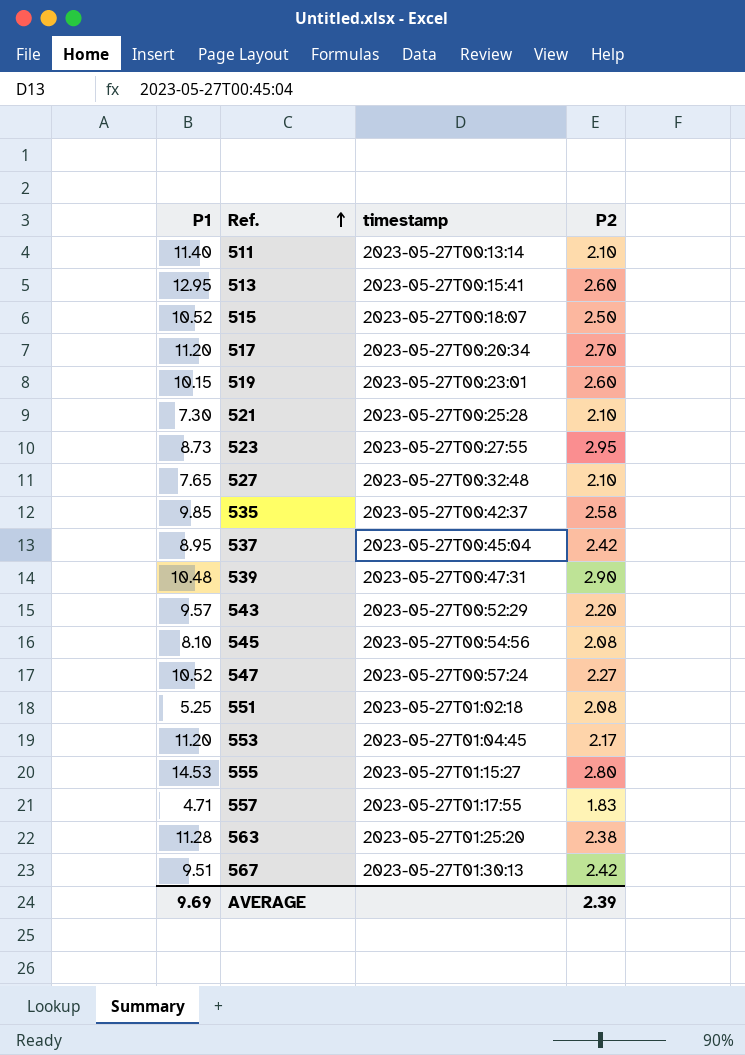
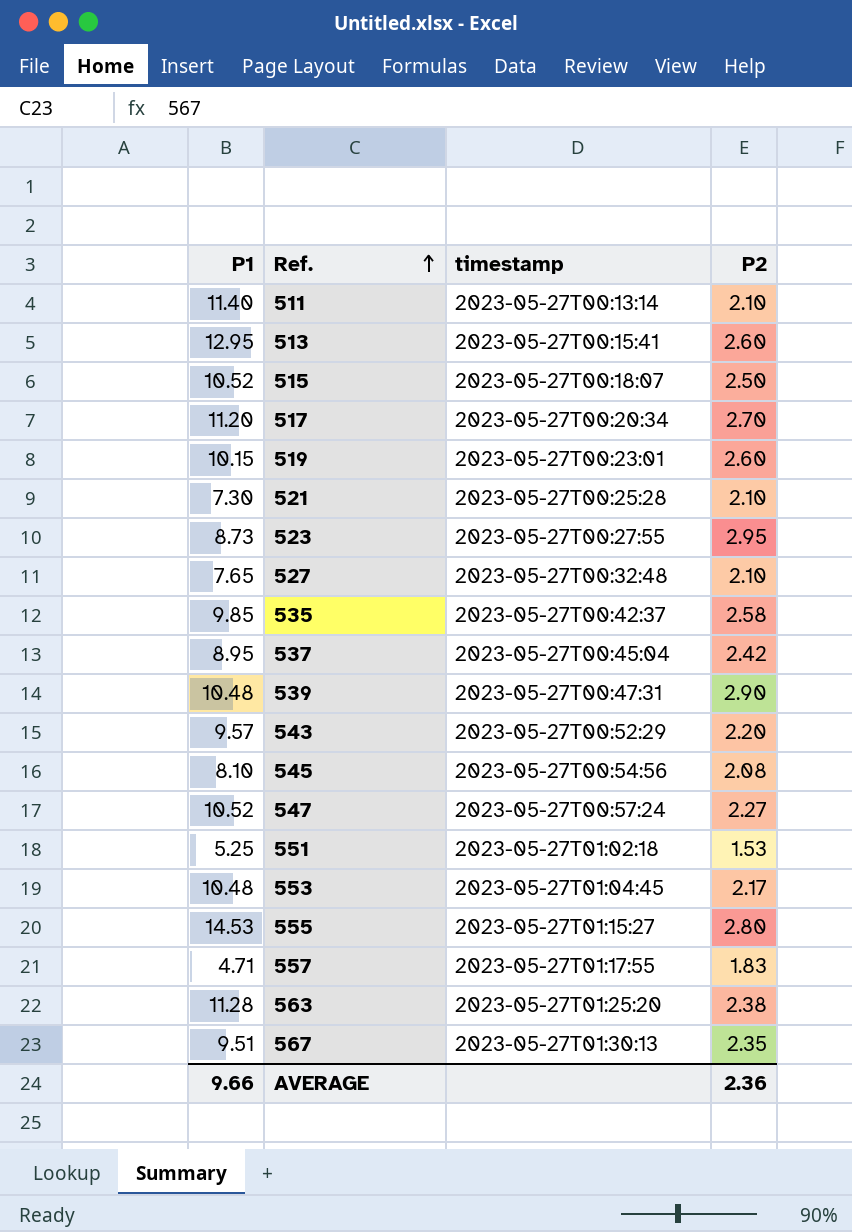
551 | P2: 2.08 -> 1.53
553 | P1: 11.20 -> 10.48
567 | P2: 2.42 -> 2.35
AVERAGE | P1: 9.69 -> 9.66
AVERAGE | P2: 2.39 -> 2.36

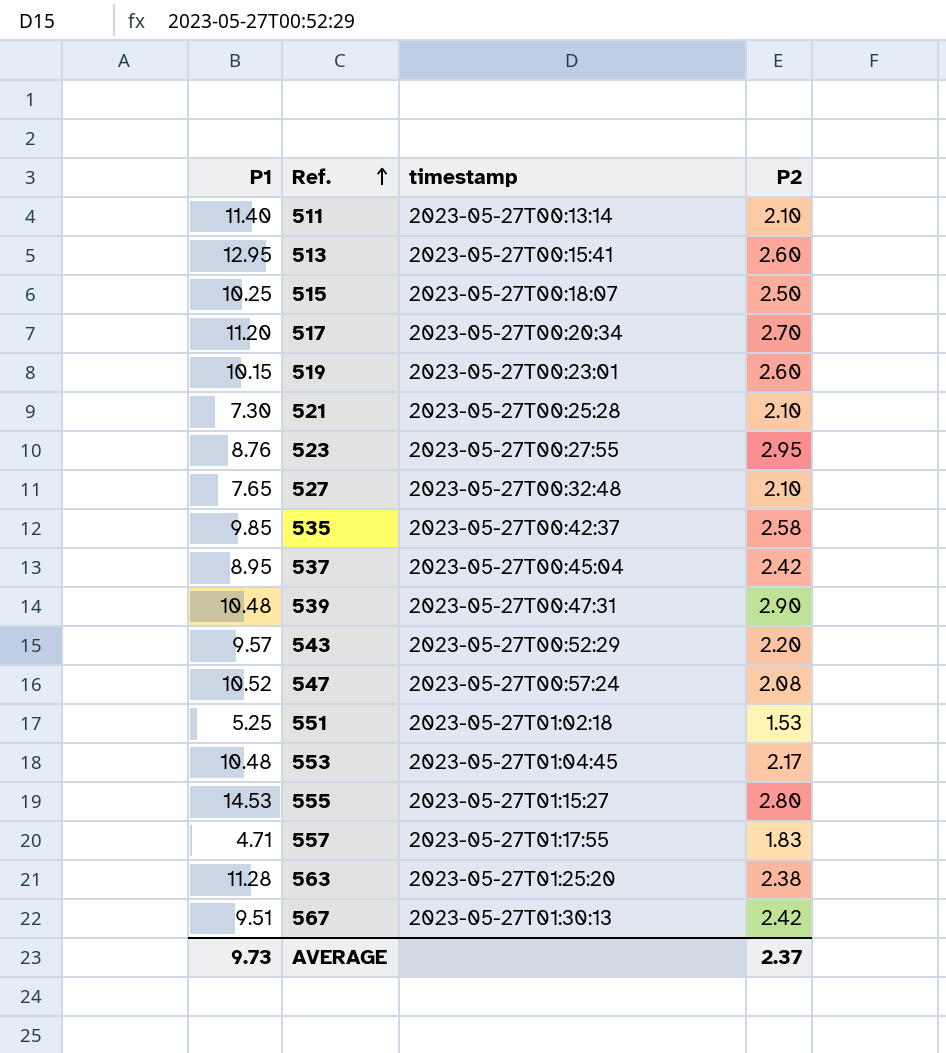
row 545: 8.10 | 2023-05-27T00:54:56 | 2.08 -> none
515 | P1: 10.52 -> 10.25
523 | P1: 8.73 -> 8.76
547 | P2: 2.27 -> 2.08
567 | P2: 2.35 -> 2.42
AVERAGE | P1: 9.66 -> 9.73
AVERAGE | P2: 2.36 -> 2.37

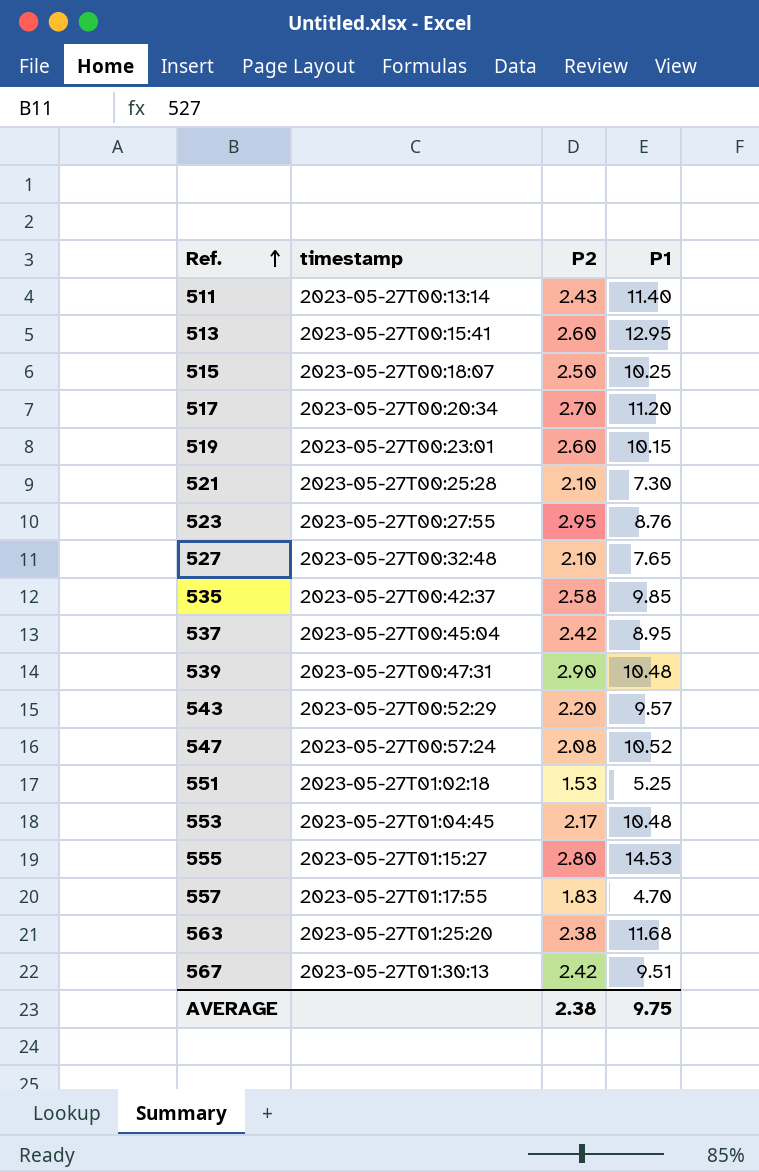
column P1 | position: 1 -> 4
511 | P2: 2.10 -> 2.43
557 | P1: 4.71 -> 4.70
563 | P1: 11.28 -> 11.68
AVERAGE | P2: 2.37 -> 2.38
AVERAGE | P1: 9.73 -> 9.75

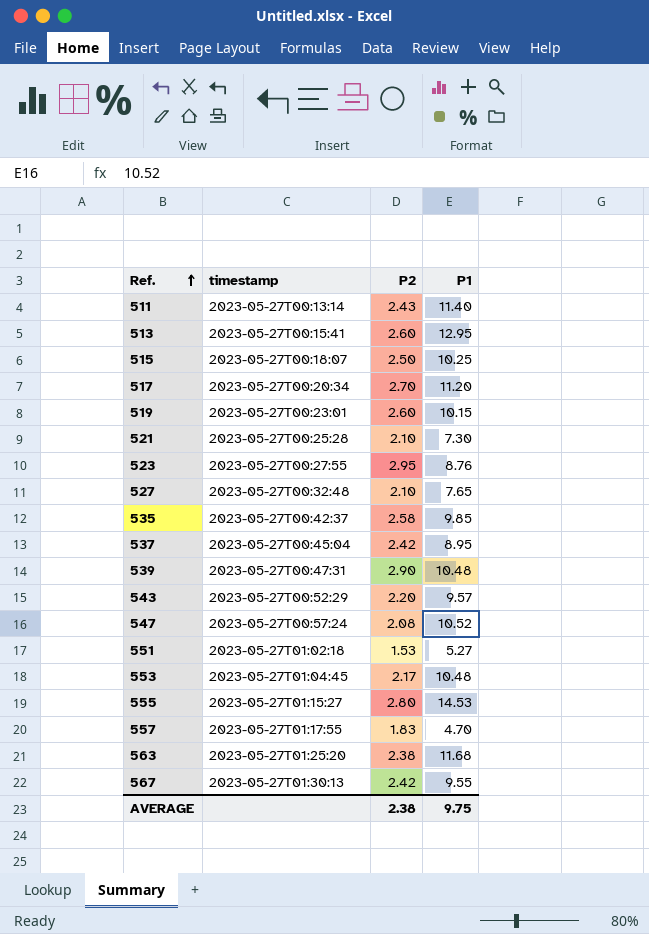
551 | P1: 5.25 -> 5.27
567 | P1: 9.51 -> 9.55

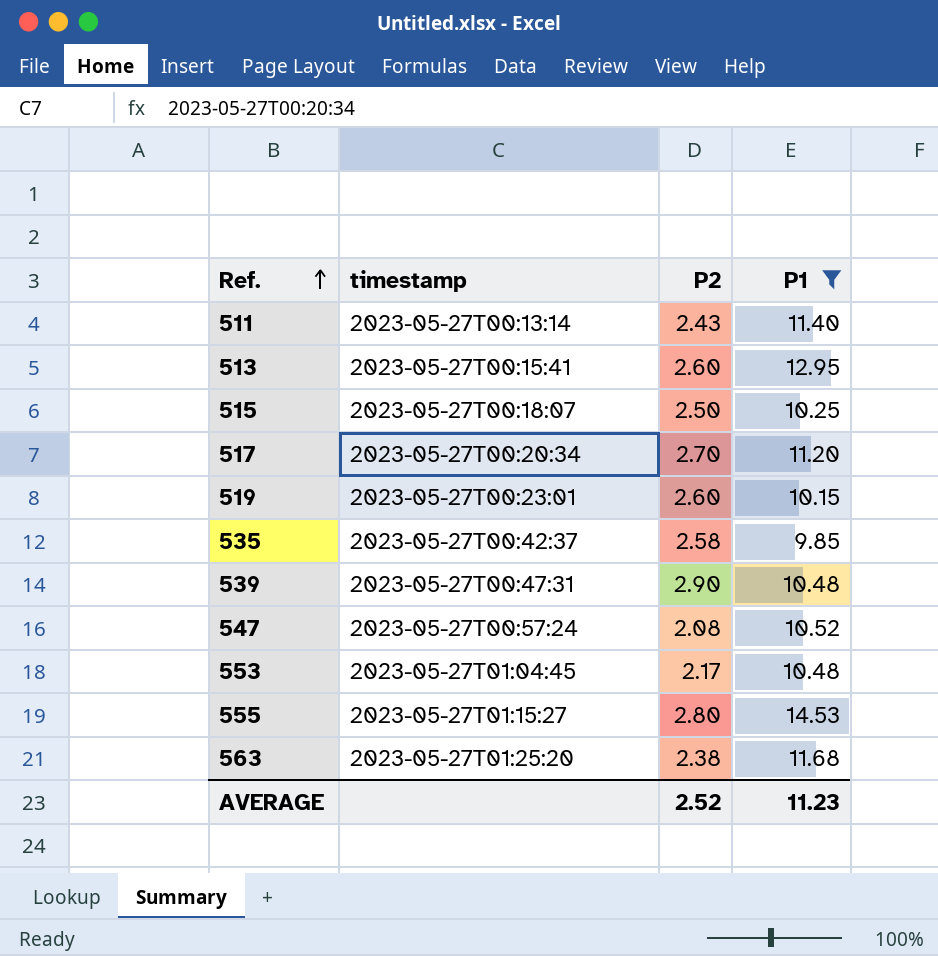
filter: none -> P1 >= 9.85
AVERAGE | P2: 2.38 -> 2.52
AVERAGE | P1: 9.75 -> 11.23

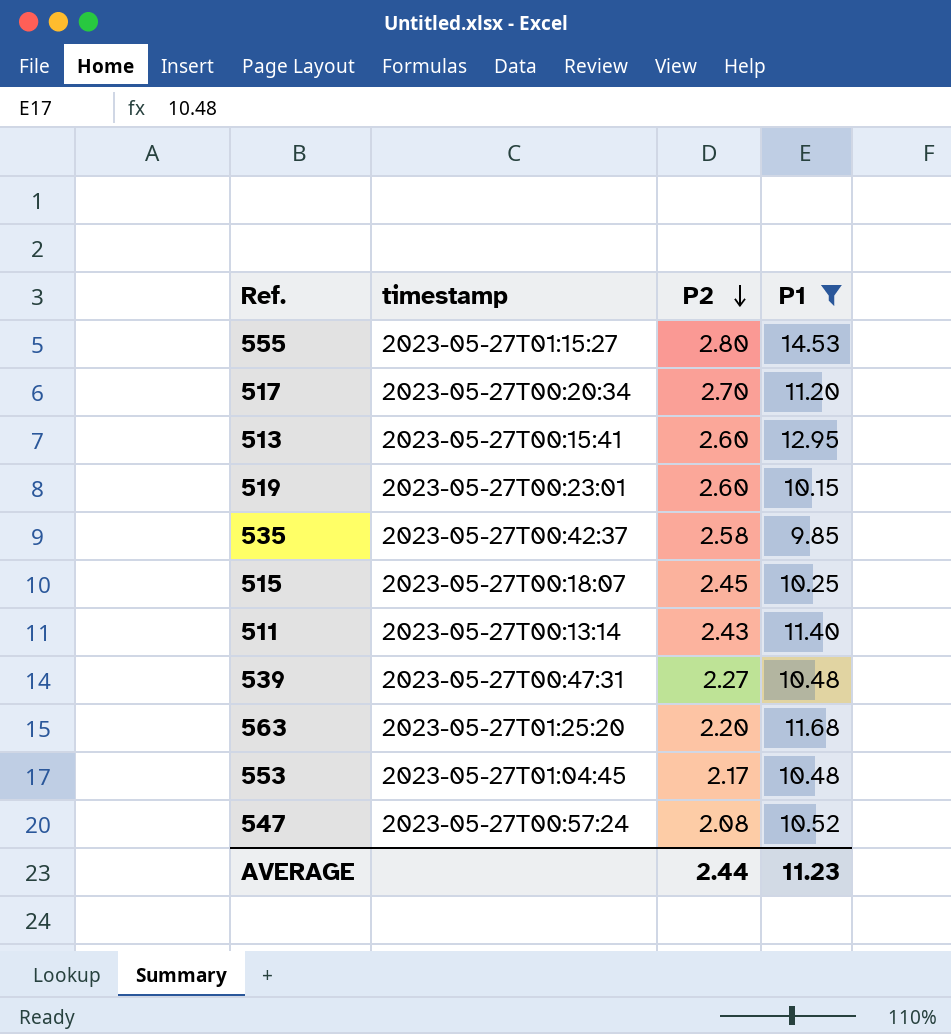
row order: Ref. ascending -> P2 descending
515 | P2: 2.50 -> 2.45
539 | P2: 2.90 -> 2.27
563 | P2: 2.38 -> 2.20
AVERAGE | P2: 2.52 -> 2.44

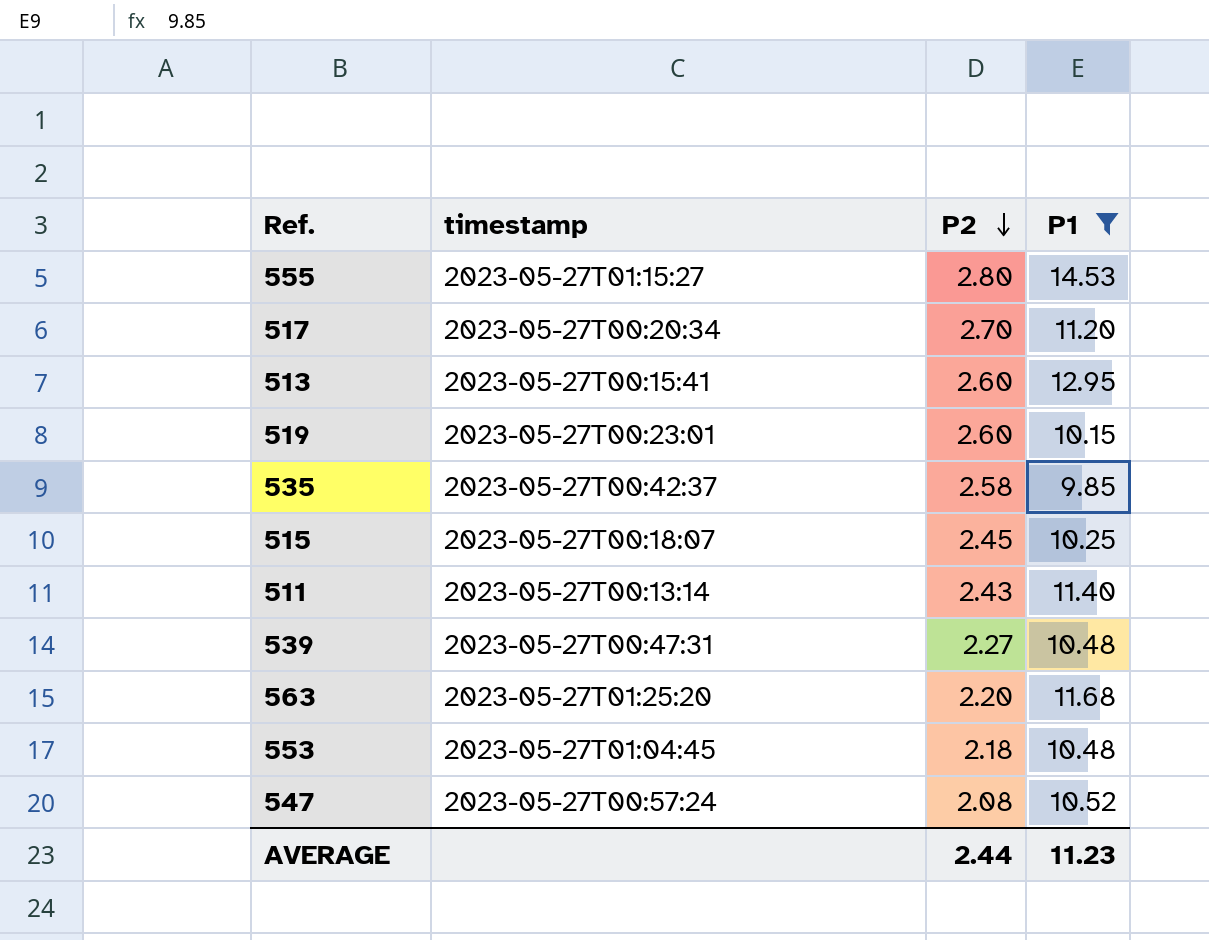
553 | P2: 2.17 -> 2.18

